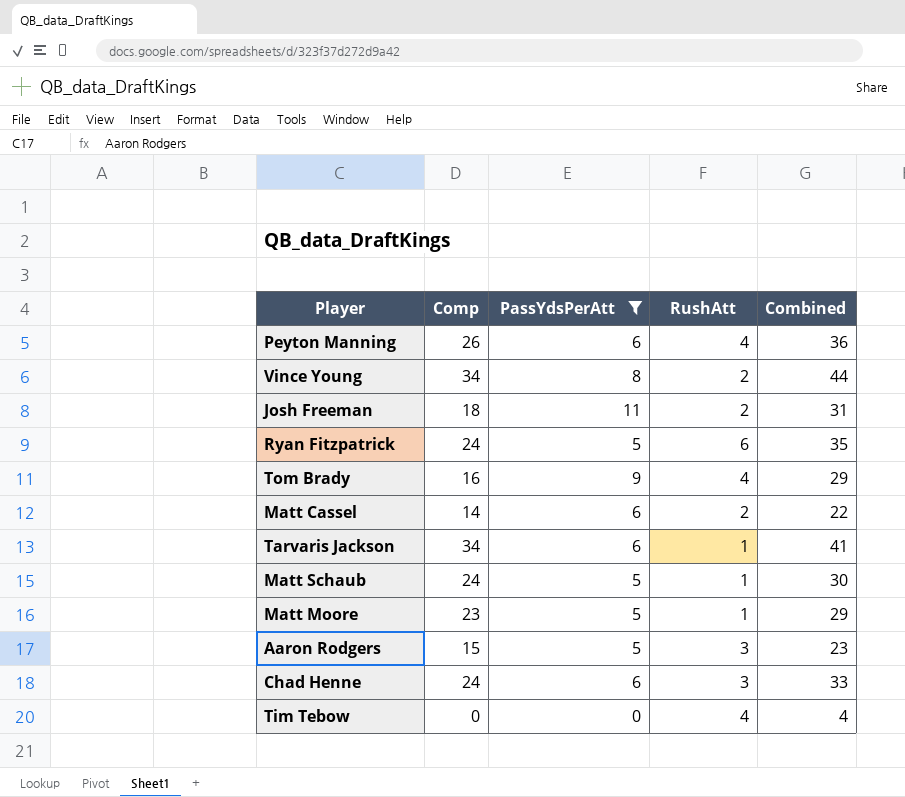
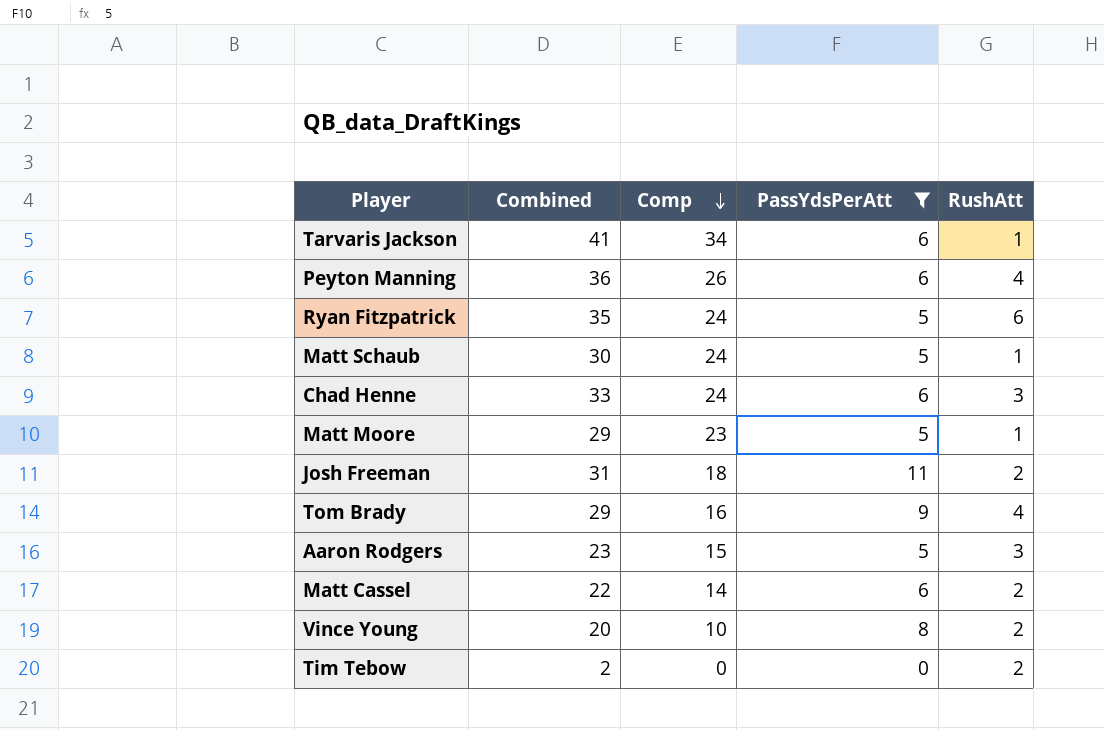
row order: none -> Comp descending
column Combined | position: 5 -> 2
Vince Young | Combined: 44 -> 20
Vince Young | Comp: 34 -> 10
Tim Tebow | Combined: 4 -> 2
Tim Tebow | RushAtt: 4 -> 2

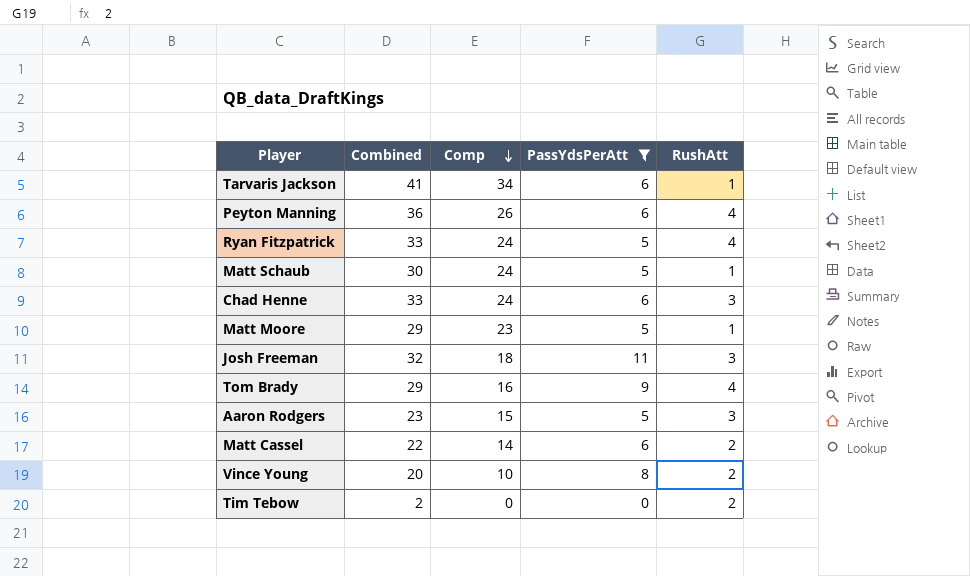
Ryan Fitzpatrick | Combined: 35 -> 33
Ryan Fitzpatrick | RushAtt: 6 -> 4
Josh Freeman | Combined: 31 -> 32
Josh Freeman | RushAtt: 2 -> 3

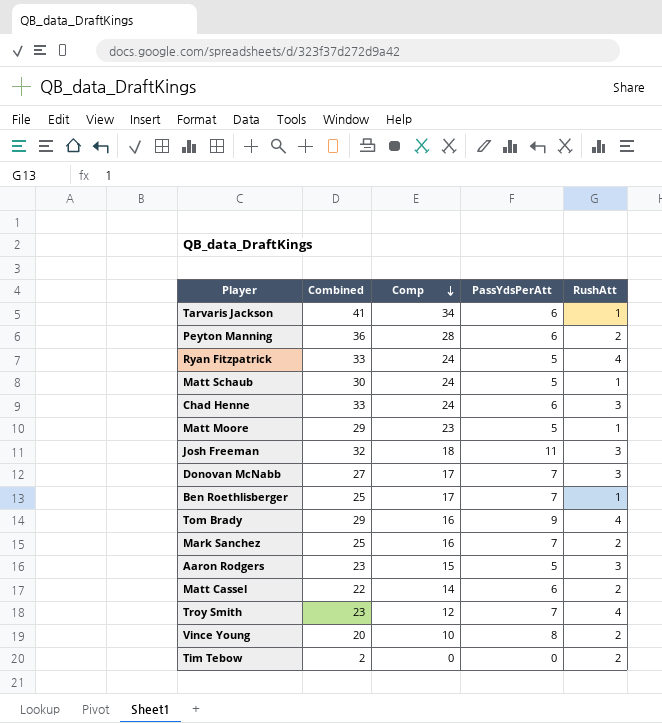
filter: PassYdsPerAtt != 7 -> none
Peyton Manning | Comp: 26 -> 28
Peyton Manning | RushAtt: 4 -> 2

